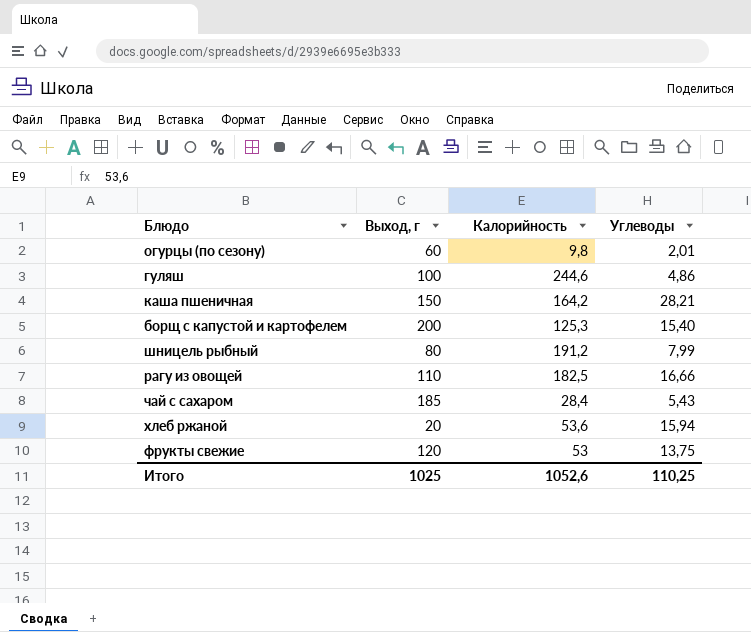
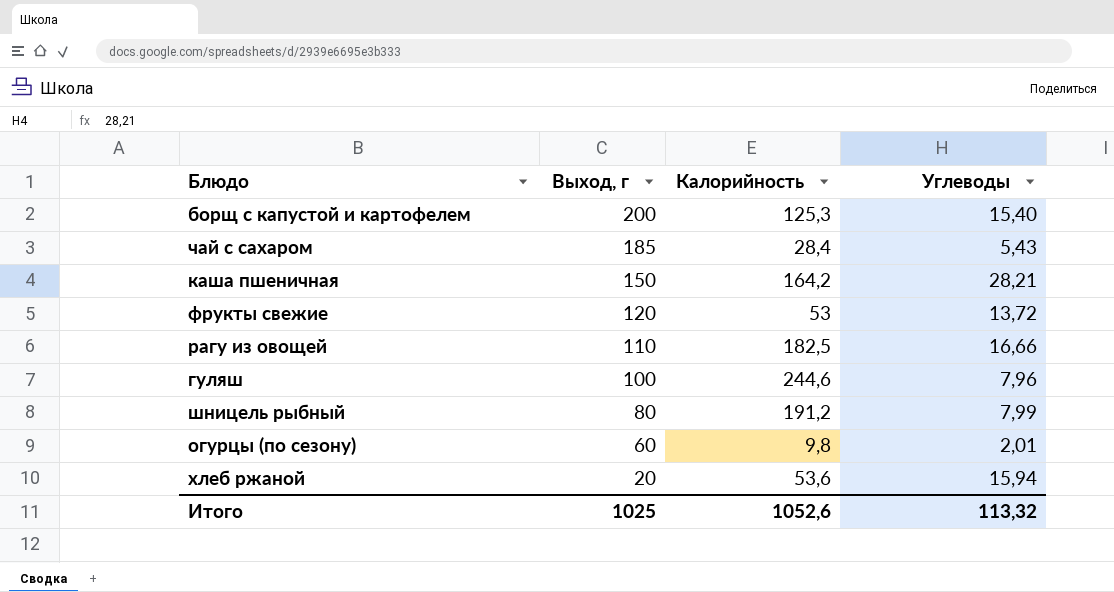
row order: none -> Выход, г descending
фрукты свежие | Углеводы: 13,75 -> 13,72
гуляш | Углеводы: 4,86 -> 7,96
Итого | Углеводы: 110,25 -> 113,32

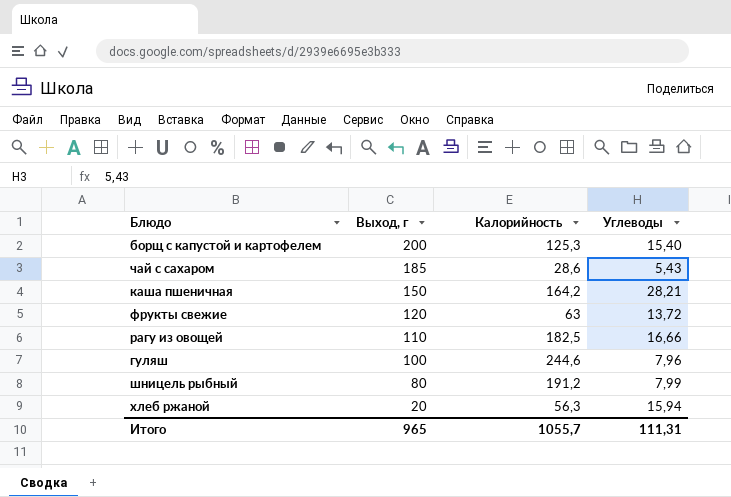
row огурцы (по сезону): 60 | 9,8 | 2,01 -> none
чай с сахаром | Калорийность: 28,4 -> 28,6
фрукты свежие | Калорийность: 53 -> 63
хлеб ржаной | Калорийность: 53,6 -> 56,3
Итого | Выход, г: 1025 -> 965
Итого | Калорийность: 1052,6 -> 1055,7
Итого | Углеводы: 113,32 -> 111,31

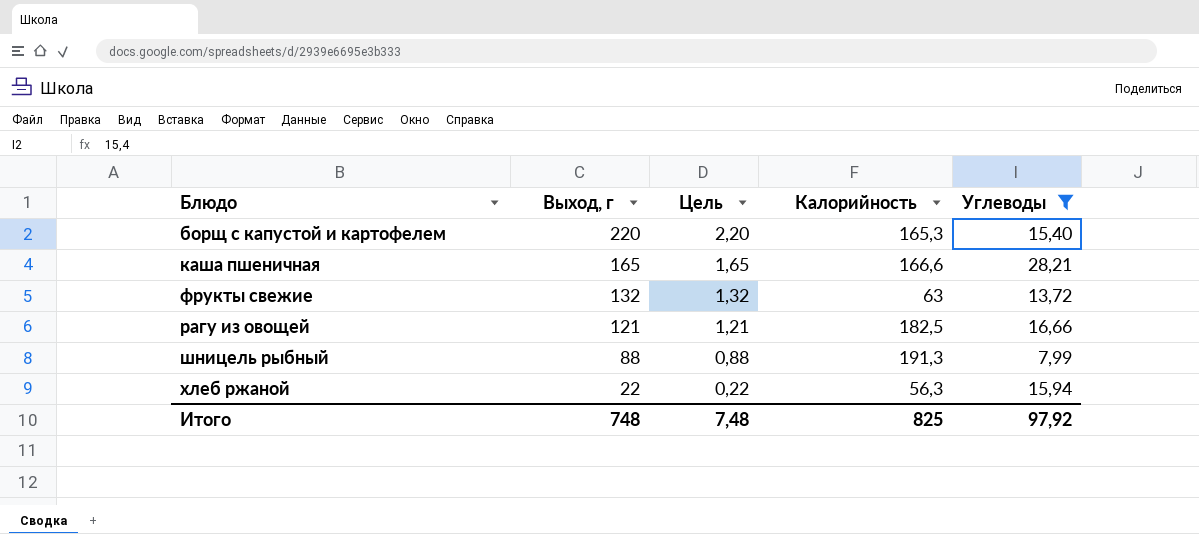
filter: none -> Углеводы >= 7,99
column Цель | formula: none -> [Выход, г] * 0,01
борщ с капустой и картофелем | Выход, г: 200 -> 220
борщ с капустой и картофелем | Калорийность: 125,3 -> 165,3
каша пшеничная | Выход, г: 150 -> 165
каша пшеничная | Калорийность: 164,2 -> 166,6
фрукты свежие | Выход, г: 120 -> 132
рагу из овощей | Выход, г: 110 -> 121
шницель рыбный | Выход, г: 80 -> 88
шницель рыбный | Калорийность: 191,2 -> 191,3
хлеб ржаной | Выход, г: 20 -> 22
Итого | Выход, г: 965 -> 748
Итого | Калорийность: 1055,7 -> 825
Итого | Углеводы: 111,31 -> 97,92

